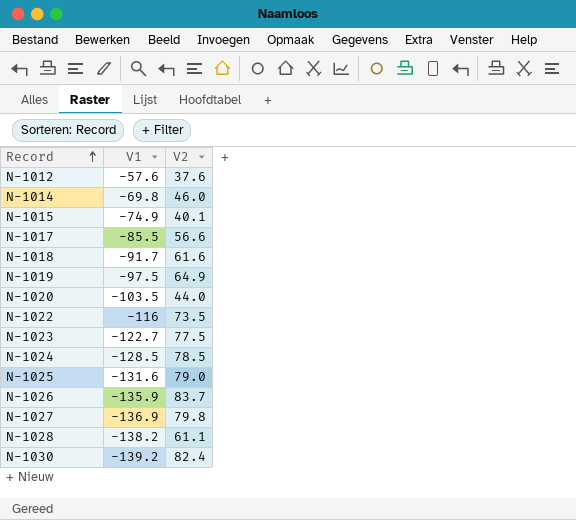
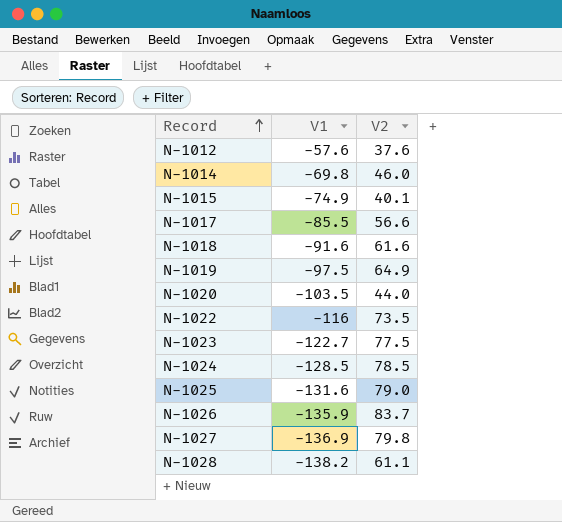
row N-1030: -139.2 | 82.4 -> none
N-1018 | V1: -91.7 -> -91.6

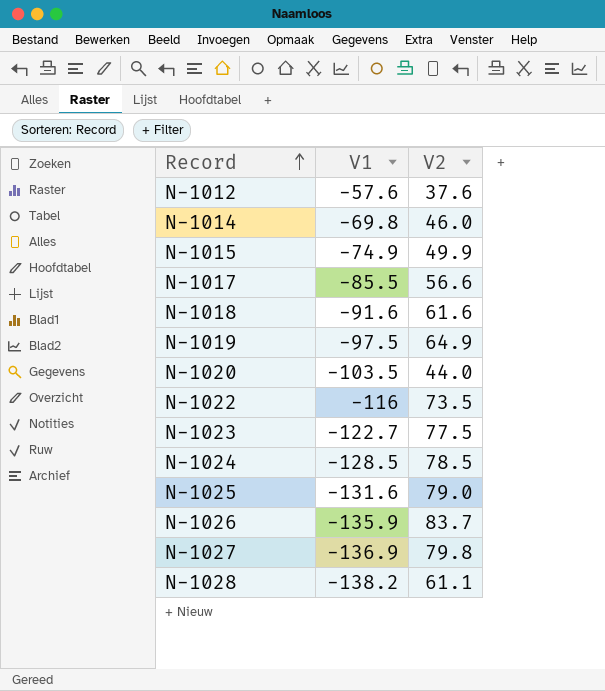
N-1015 | V2: 40.1 -> 49.9

